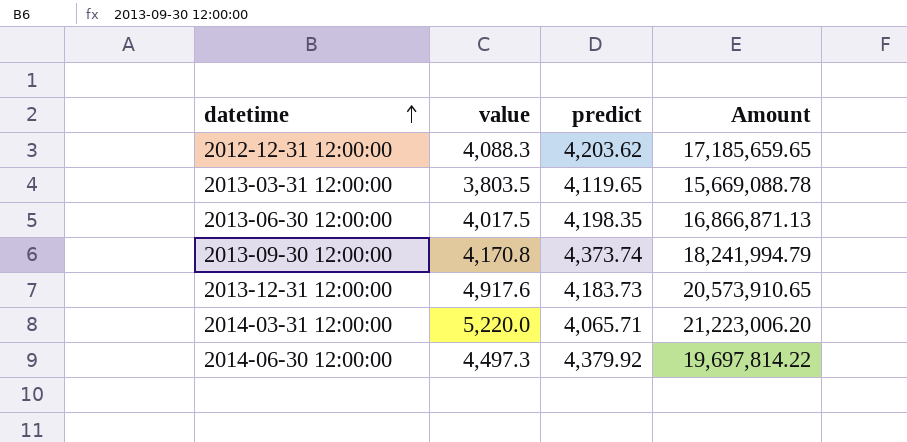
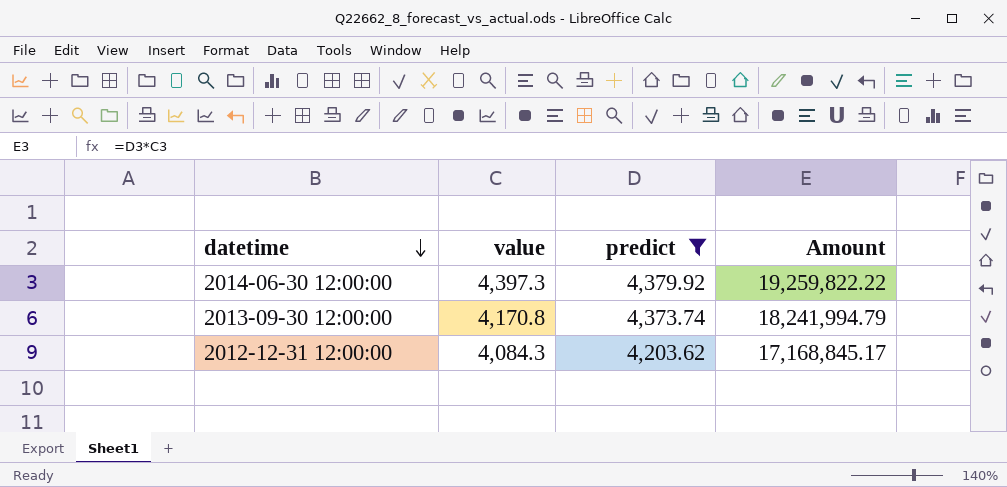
filter: none -> predict >= 4,203.62
row order: datetime ascending -> datetime descending
2014-06-30 12:00:00 | value: 4,497.3 -> 4,397.3
2014-06-30 12:00:00 | Amount: 19,697,814.22 -> 19,259,822.22
2012-12-31 12:00:00 | value: 4,088.3 -> 4,084.3
2012-12-31 12:00:00 | Amount: 17,185,659.65 -> 17,168,845.17

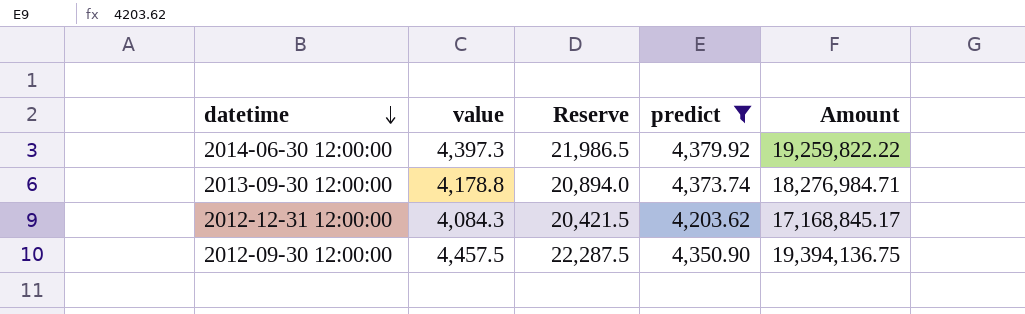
column Reserve | formula: none -> [value] * 5
2013-09-30 12:00:00 | value: 4,170.8 -> 4,178.8
2013-09-30 12:00:00 | Amount: 18,241,994.79 -> 18,276,984.71
row 2012-09-30 12:00:00: none -> 4,457.5 | 22,287.5 | 4,350.90 | 19,394,136.75

